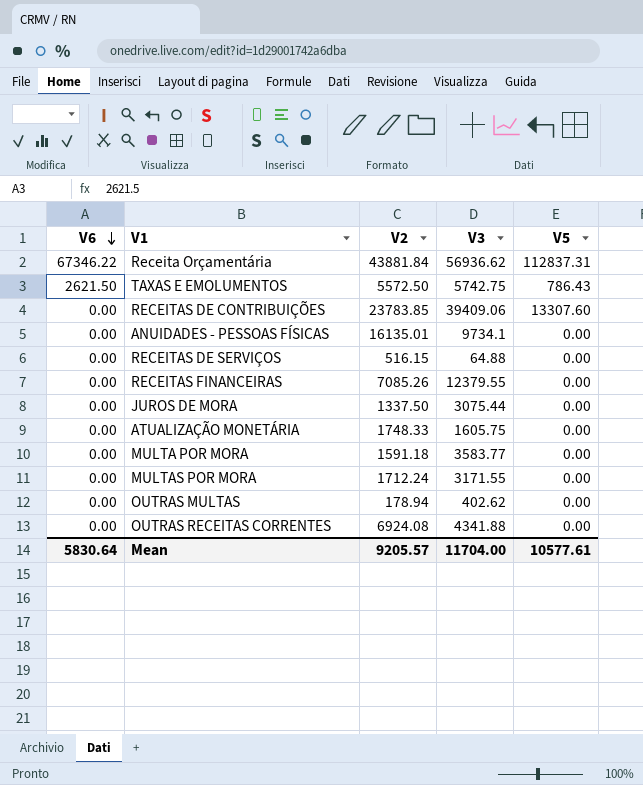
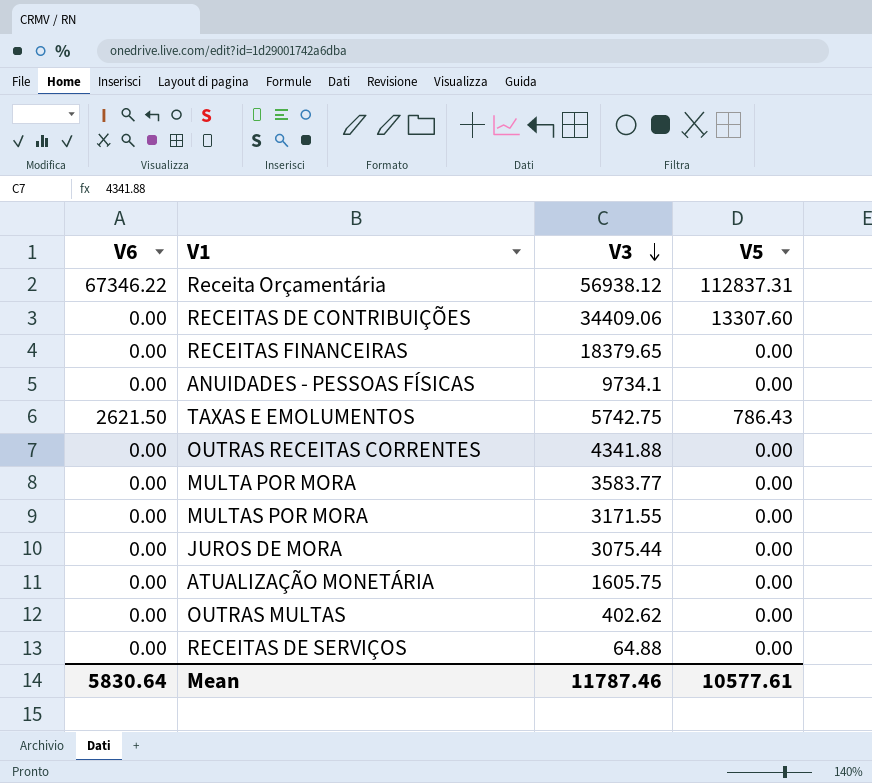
row order: V6 descending -> V3 descending
column V2 | position: 3 -> none
Receita Orçamentária | V3: 56936.62 -> 56938.12
RECEITAS DE CONTRIBUIÇÕES | V3: 39409.06 -> 34409.06
RECEITAS FINANCEIRAS | V3: 12379.55 -> 18379.65
Mean | V3: 11704.00 -> 11787.46

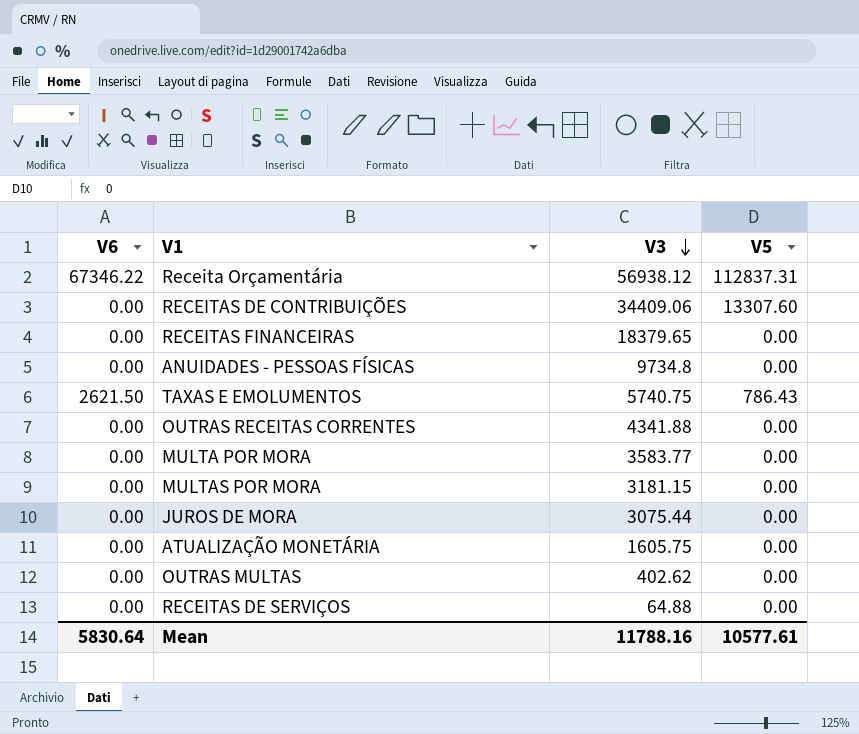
ANUIDADES - PESSOAS FÍSICAS | V3: 9734.1 -> 9734.8
TAXAS E EMOLUMENTOS | V3: 5742.75 -> 5740.75
MULTAS POR MORA | V3: 3171.55 -> 3181.15
Mean | V3: 11787.46 -> 11788.16

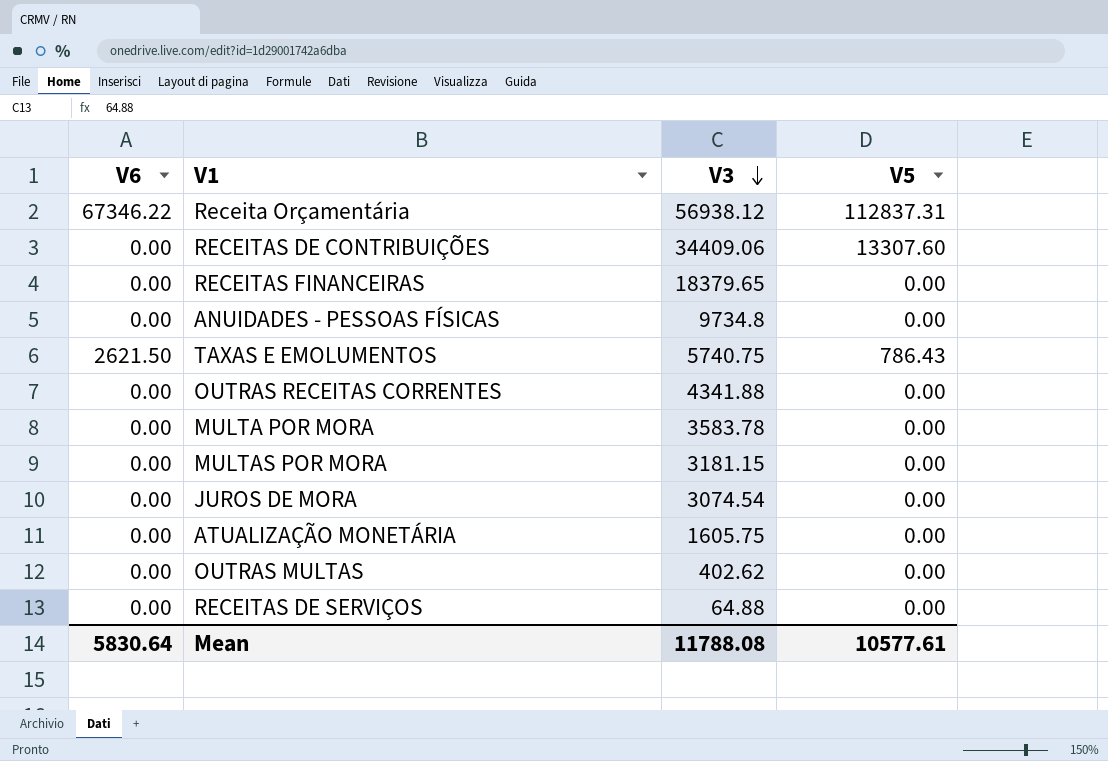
MULTA POR MORA | V3: 3583.77 -> 3583.78
JUROS DE MORA | V3: 3075.44 -> 3074.54
Mean | V3: 11788.16 -> 11788.08

